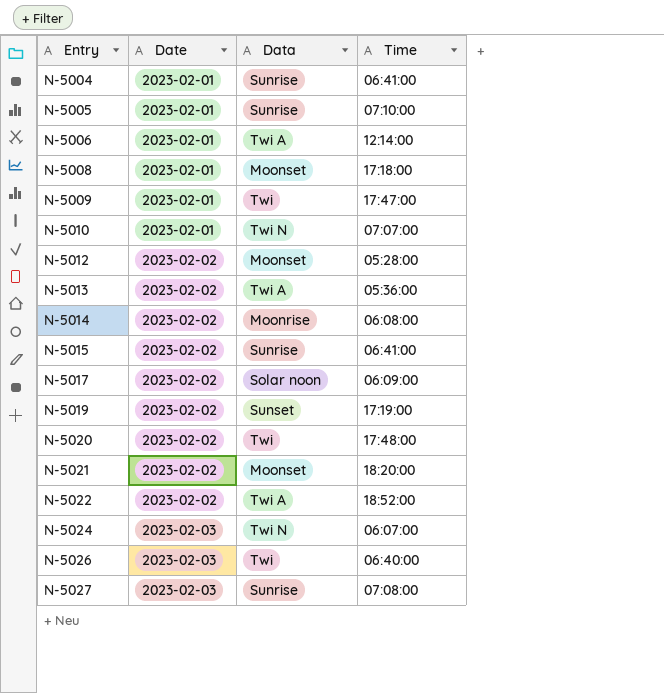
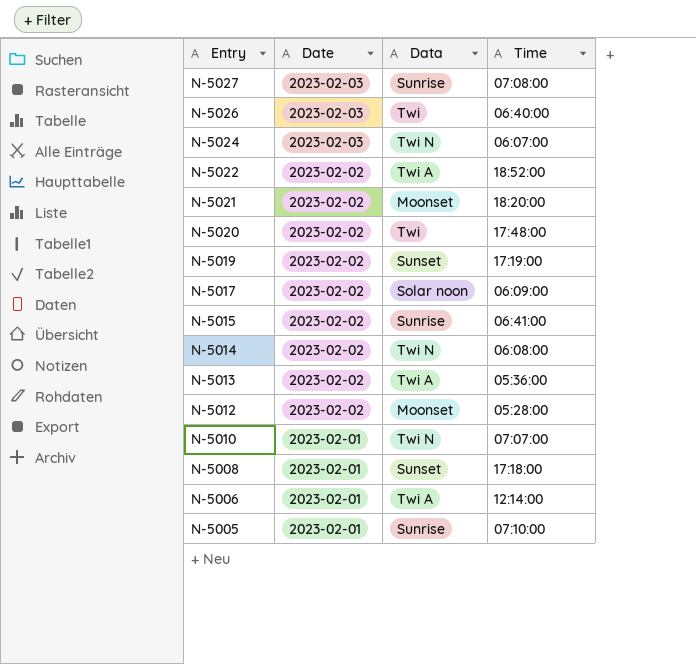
row order: Entry ascending -> Entry descending
row N-5004: 2023-02-01 | Sunrise | 06:41:00 -> none
row N-5009: 2023-02-01 | Twi | 17:47:00 -> none
N-5014 | Data: Moonrise -> Twi N
N-5008 | Data: Moonset -> Sunset

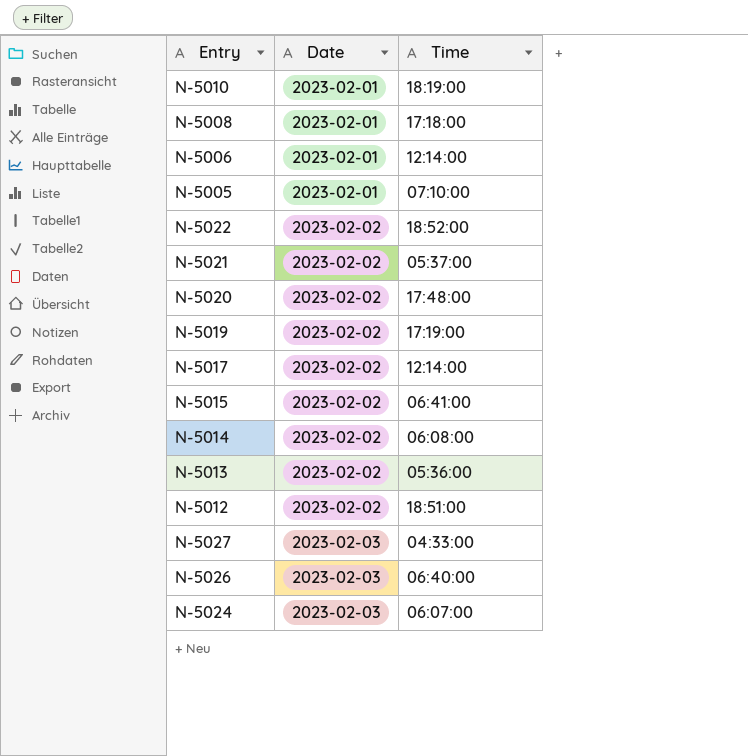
row order: Entry descending -> Date ascending
column Data | position: 3 -> none
N-5010 | Time: 07:07:00 -> 18:19:00
N-5021 | Time: 18:20:00 -> 05:37:00
N-5017 | Time: 06:09:00 -> 12:14:00
N-5012 | Time: 05:28:00 -> 18:51:00
N-5027 | Time: 07:08:00 -> 04:33:00

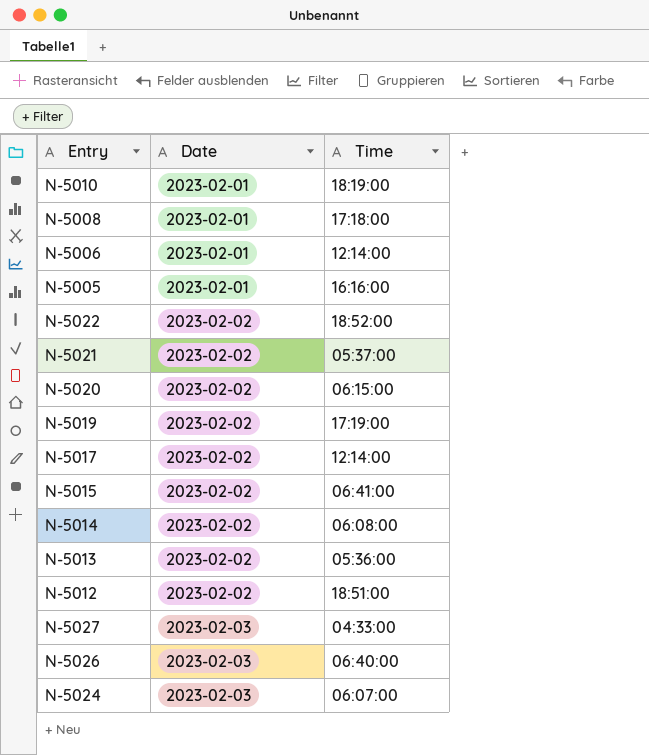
N-5005 | Time: 07:10:00 -> 16:16:00
N-5020 | Time: 17:48:00 -> 06:15:00

